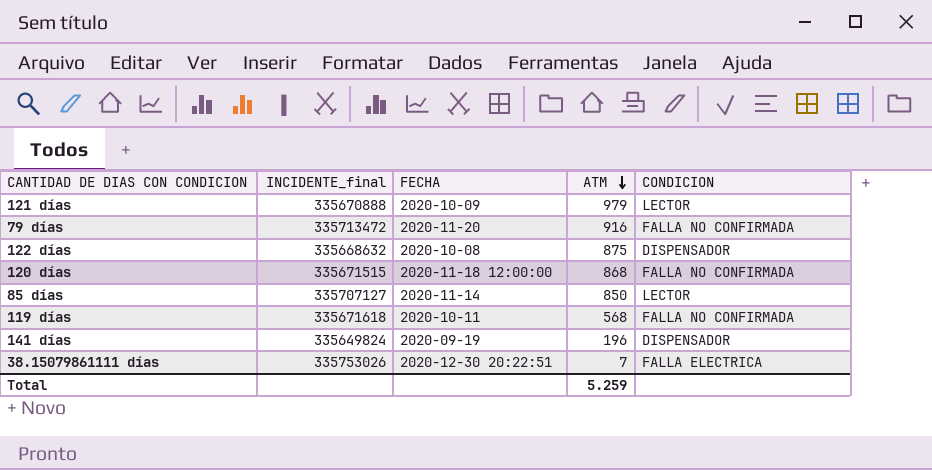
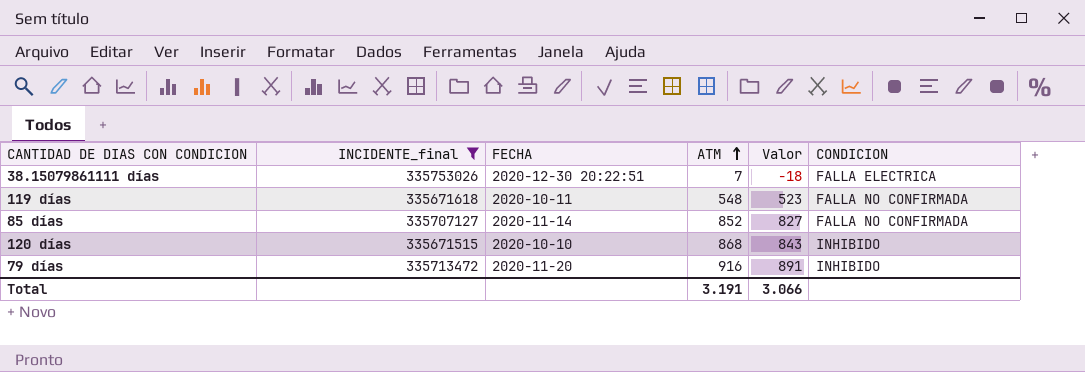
filter: none -> INCIDENTE_final >= 335671515
row order: ATM descending -> ATM ascending
column Valor | formula: none -> [ATM] - 25
119 días | ATM: 568 -> 548
85 días | ATM: 850 -> 852
85 días | CONDICION: LECTOR -> FALLA NO CONFIRMADA
120 días | FECHA: 2020-11-18 12:00:00 -> 2020-10-10
120 días | CONDICION: FALLA NO CONFIRMADA -> INHIBIDO
79 días | CONDICION: FALLA NO CONFIRMADA -> INHIBIDO
Total | ATM: 5.259 -> 3.191

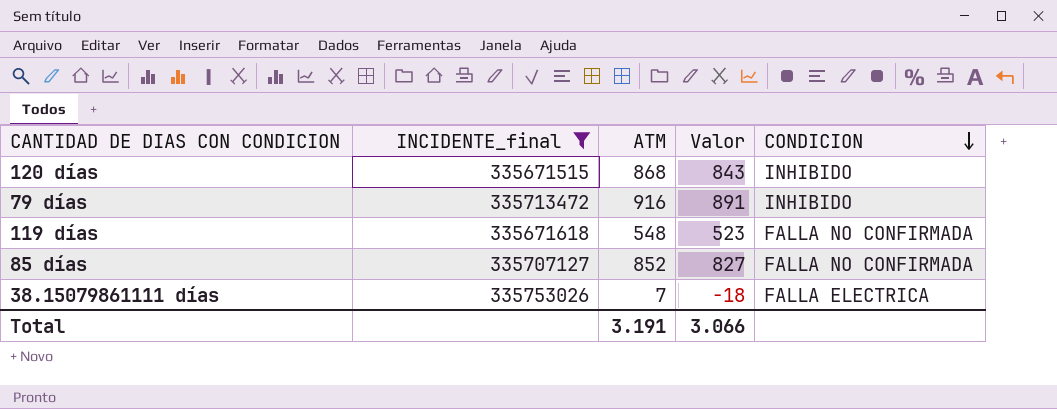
row order: ATM ascending -> CONDICION descending
column FECHA | position: 3 -> none

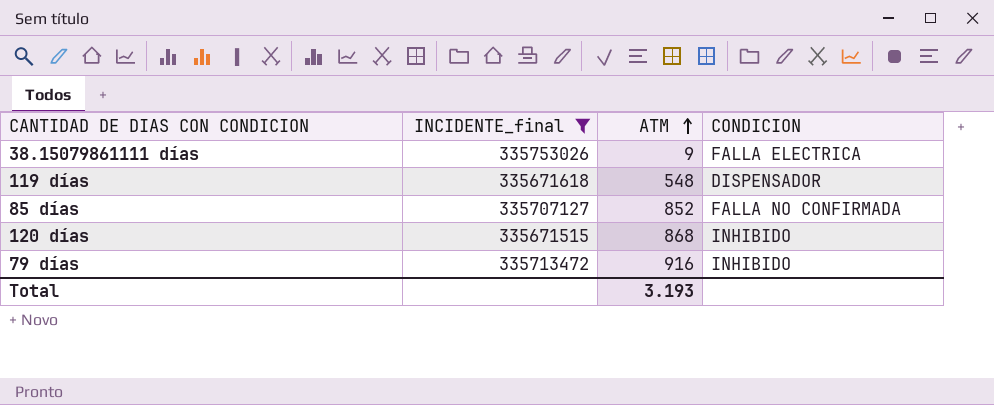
row order: CONDICION descending -> ATM ascending
column Valor | formula: [ATM] - 25 -> none
38.15079861111 días | ATM: 7 -> 9
119 días | CONDICION: FALLA NO CONFIRMADA -> DISPENSADOR
Total | ATM: 3.191 -> 3.193

